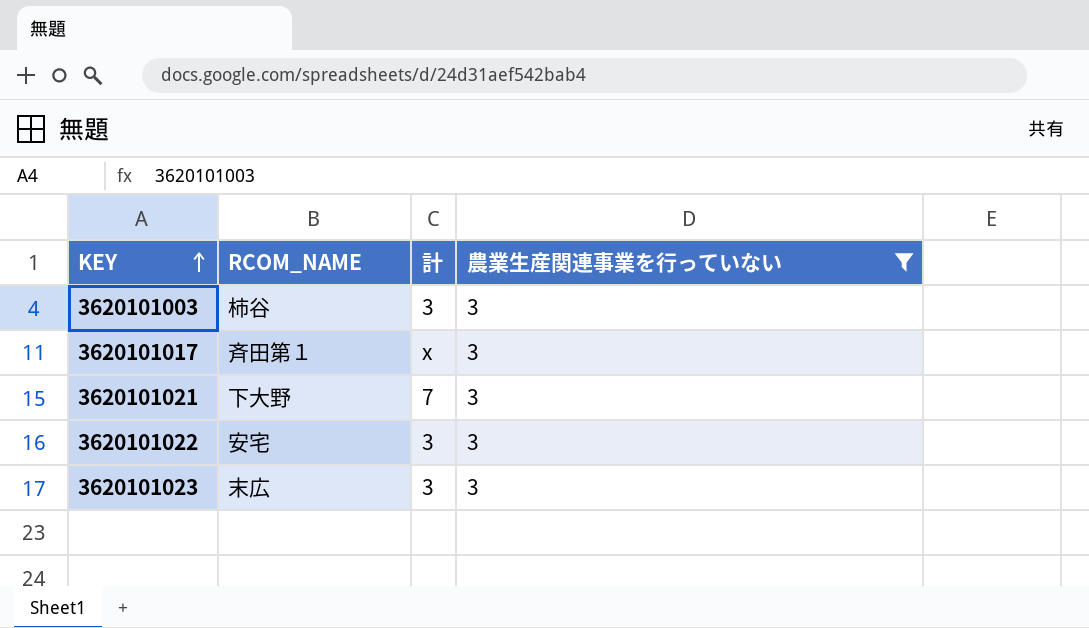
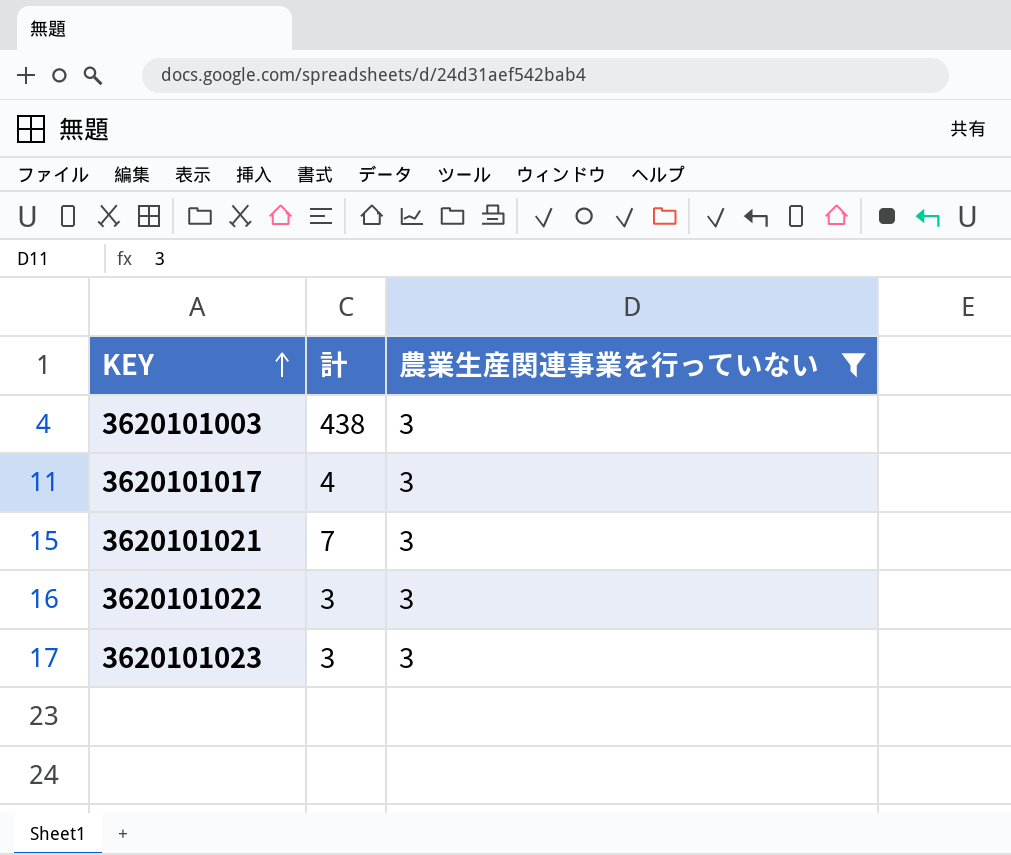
column RCOM_NAME | position: 2 -> none
3620101003 | 計: 3 -> 438
3620101017 | 計: x -> 4

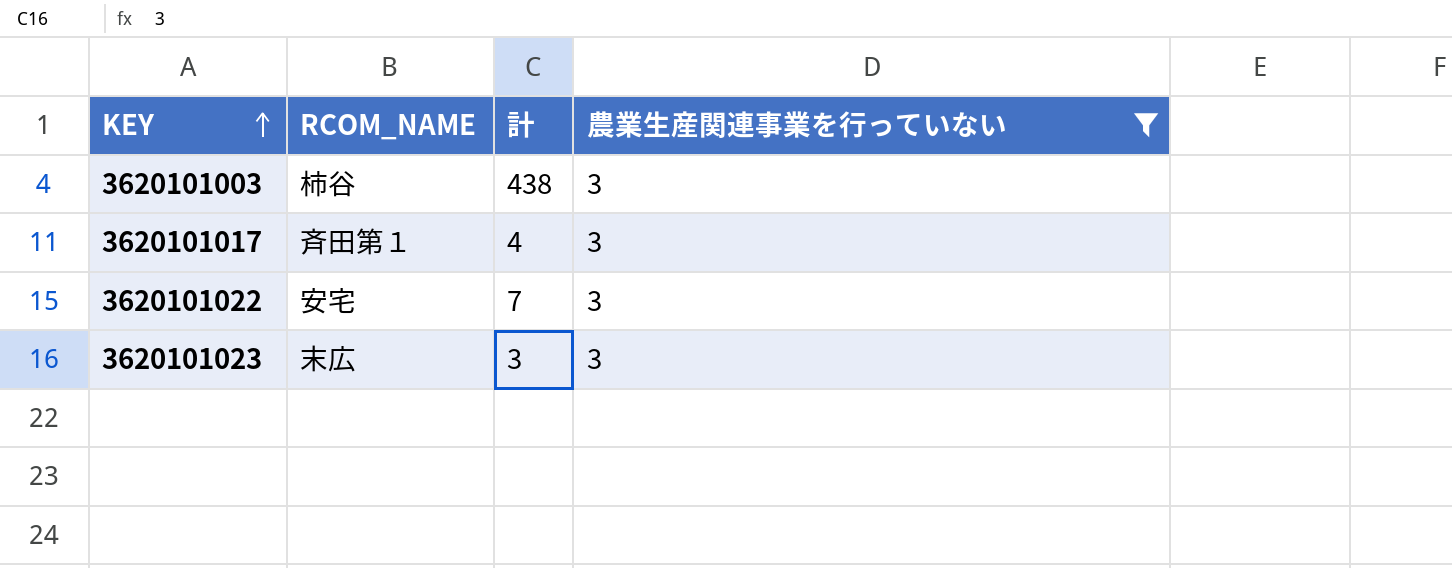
column RCOM_NAME | position: none -> 2
row 3620101021: 7 | 3 -> none
3620101022 | 計: 3 -> 7

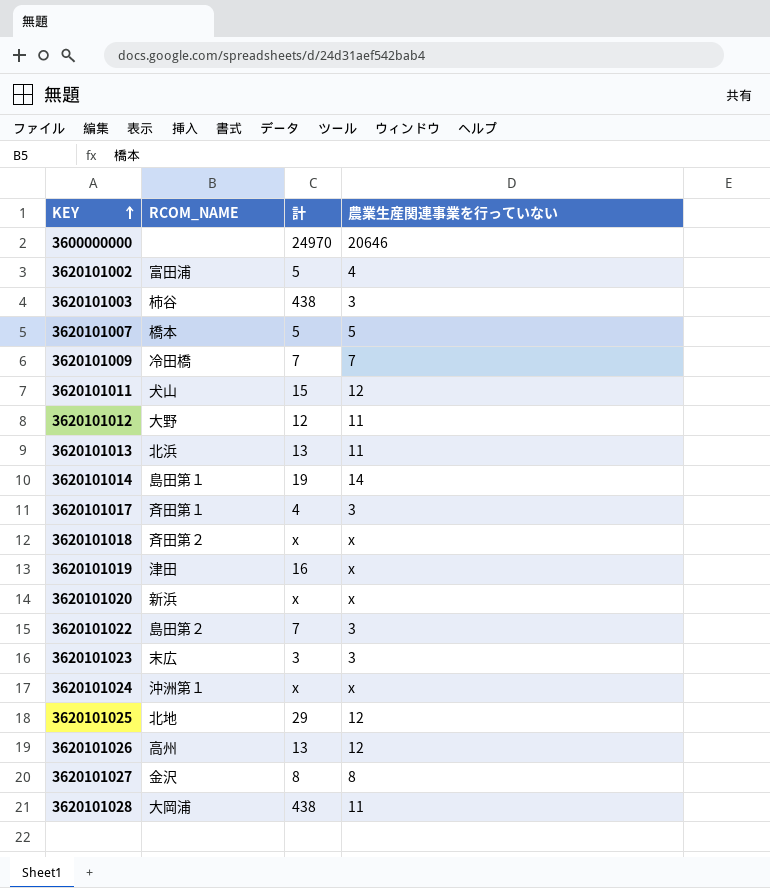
filter: 農業生産関連事業を行っていない = 3 -> none
3620101022 | RCOM_NAME: 安宅 -> 島田第２

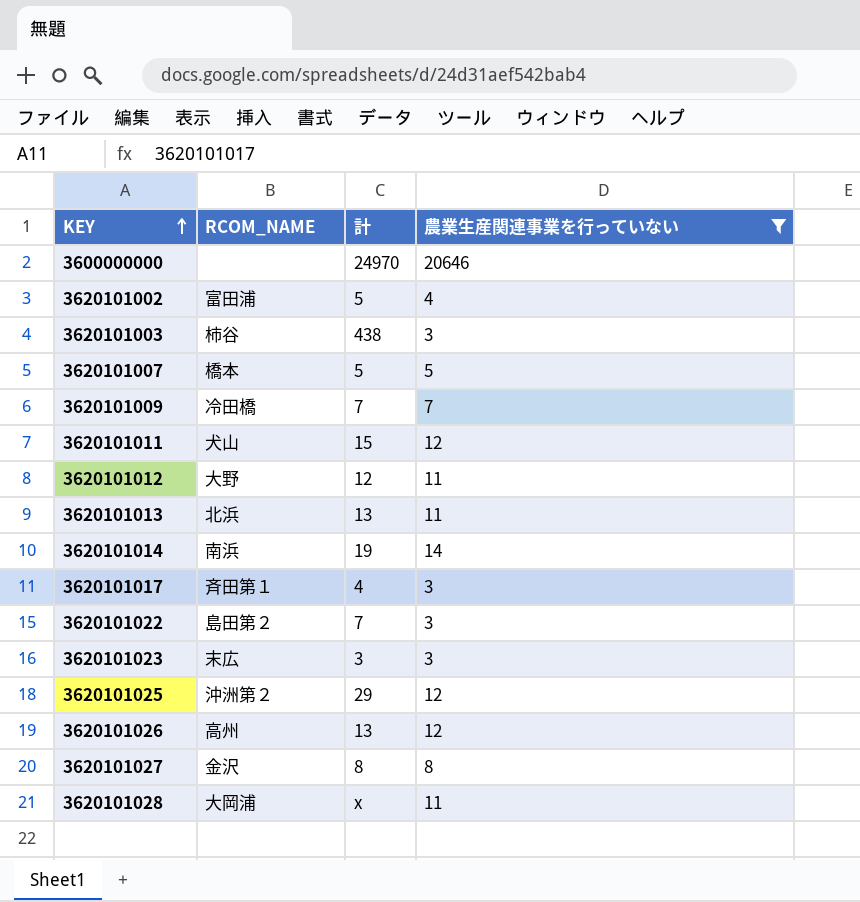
filter: none -> 農業生産関連事業を行っていない != x
3620101014 | RCOM_NAME: 島田第１ -> 南浜
3620101025 | RCOM_NAME: 北地 -> 沖洲第２
3620101028 | 計: 438 -> x

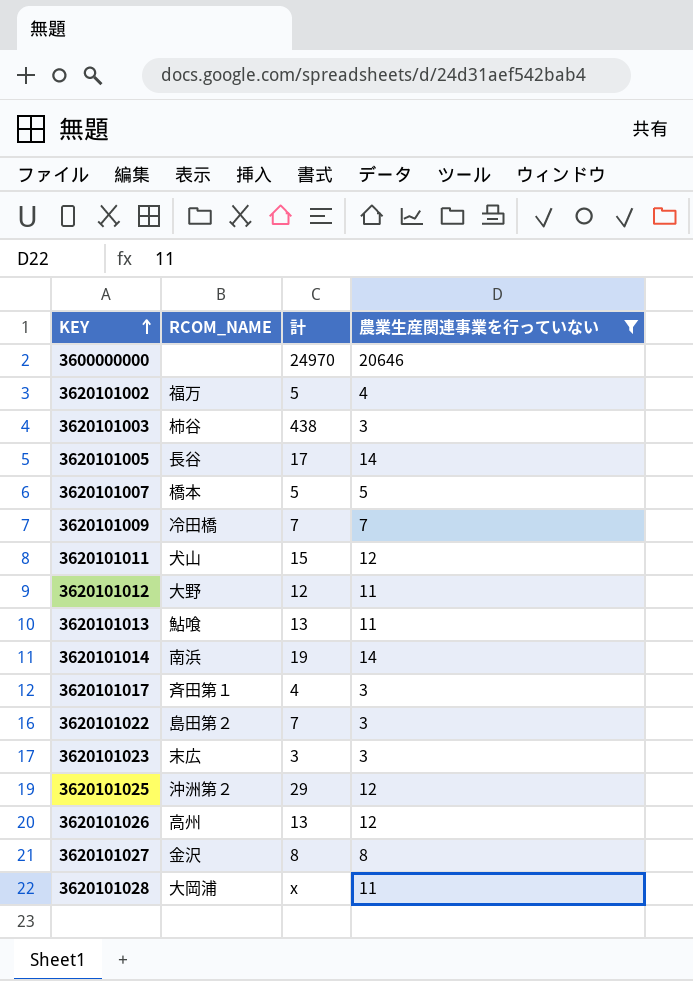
3620101002 | RCOM_NAME: 富田浦 -> 福万
row 3620101005: none -> 長谷 | 17 | 14
3620101013 | RCOM_NAME: 北浜 -> 鮎喰

